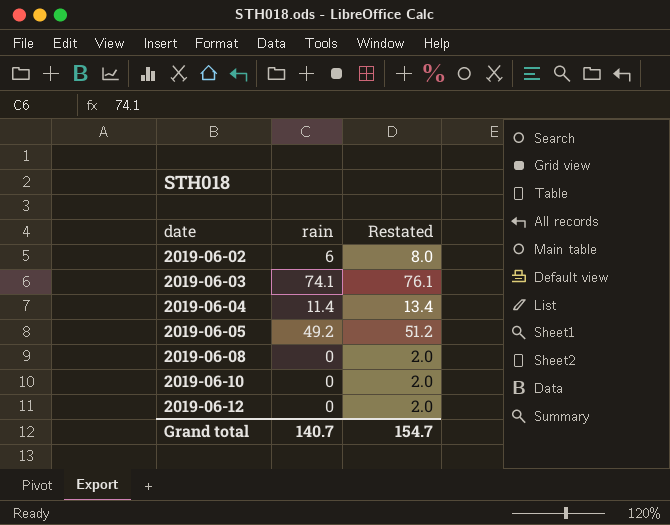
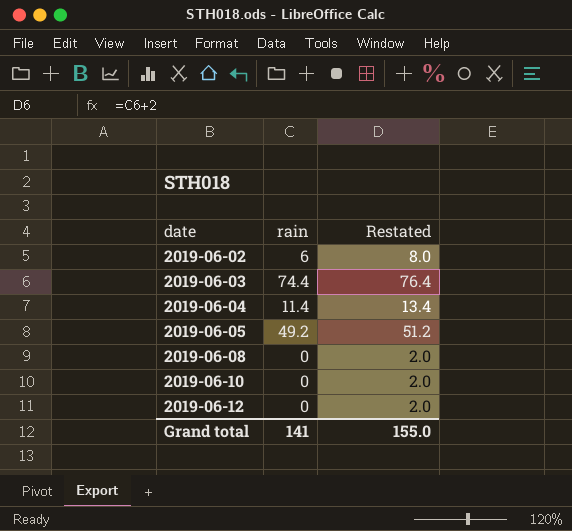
2019-06-03 | rain: 74.1 -> 74.4
2019-06-03 | Restated: 76.1 -> 76.4
Grand total | rain: 140.7 -> 141
Grand total | Restated: 154.7 -> 155.0

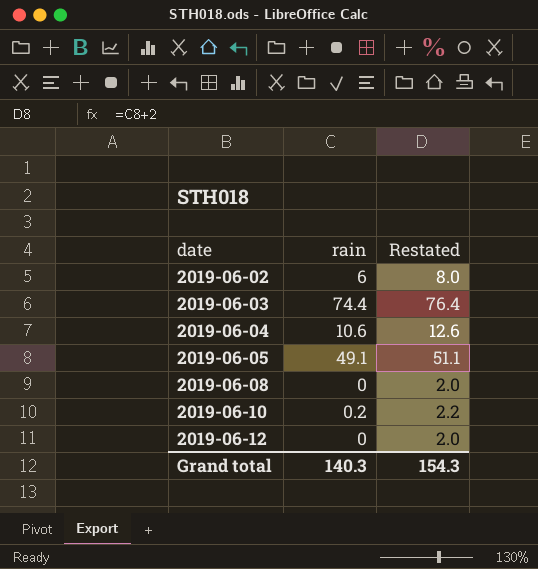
2019-06-04 | rain: 11.4 -> 10.6
2019-06-04 | Restated: 13.4 -> 12.6
2019-06-05 | rain: 49.2 -> 49.1
2019-06-05 | Restated: 51.2 -> 51.1
2019-06-10 | rain: 0 -> 0.2
2019-06-10 | Restated: 2.0 -> 2.2
Grand total | rain: 141 -> 140.3
Grand total | Restated: 155.0 -> 154.3

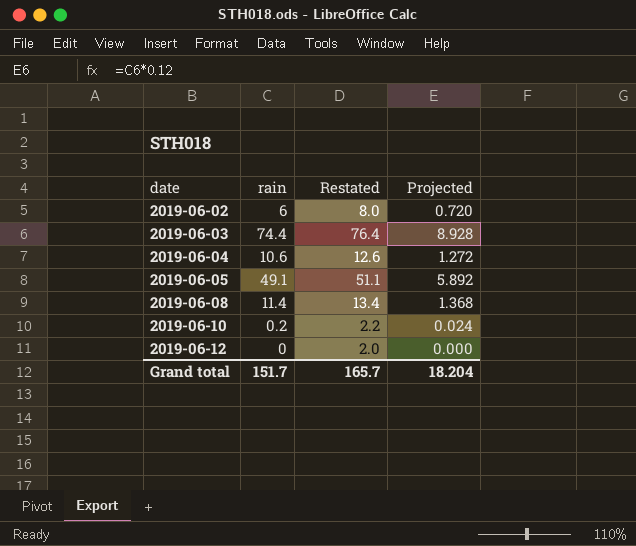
column Projected | formula: none -> [rain] * 0.12
2019-06-08 | rain: 0 -> 11.4
2019-06-08 | Restated: 2.0 -> 13.4
Grand total | rain: 140.3 -> 151.7
Grand total | Restated: 154.3 -> 165.7

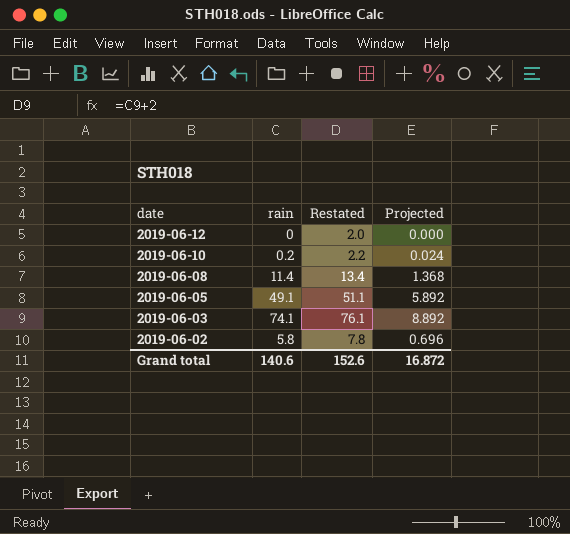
row order: date ascending -> date descending
row 2019-06-04: 10.6 | 12.6 | 1.272 -> none
2019-06-03 | rain: 74.4 -> 74.1
2019-06-03 | Restated: 76.4 -> 76.1
2019-06-03 | Projected: 8.928 -> 8.892
2019-06-02 | rain: 6 -> 5.8
2019-06-02 | Restated: 8.0 -> 7.8
2019-06-02 | Projected: 0.720 -> 0.696
Grand total | rain: 151.7 -> 140.6
Grand total | Restated: 165.7 -> 152.6
Grand total | Projected: 18.204 -> 16.872

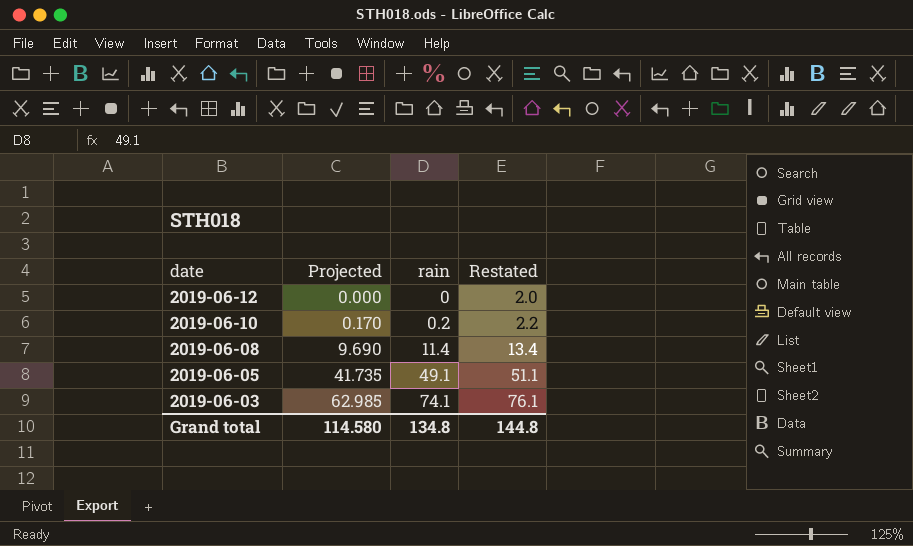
column Projected | formula: [rain] * 0.12 -> [rain] * 0.85
column Projected | position: 4 -> 2
row 2019-06-02: 5.8 | 7.8 | 0.696 -> none
Grand total | Projected: 16.872 -> 114.580
Grand total | rain: 140.6 -> 134.8
Grand total | Restated: 152.6 -> 144.8

